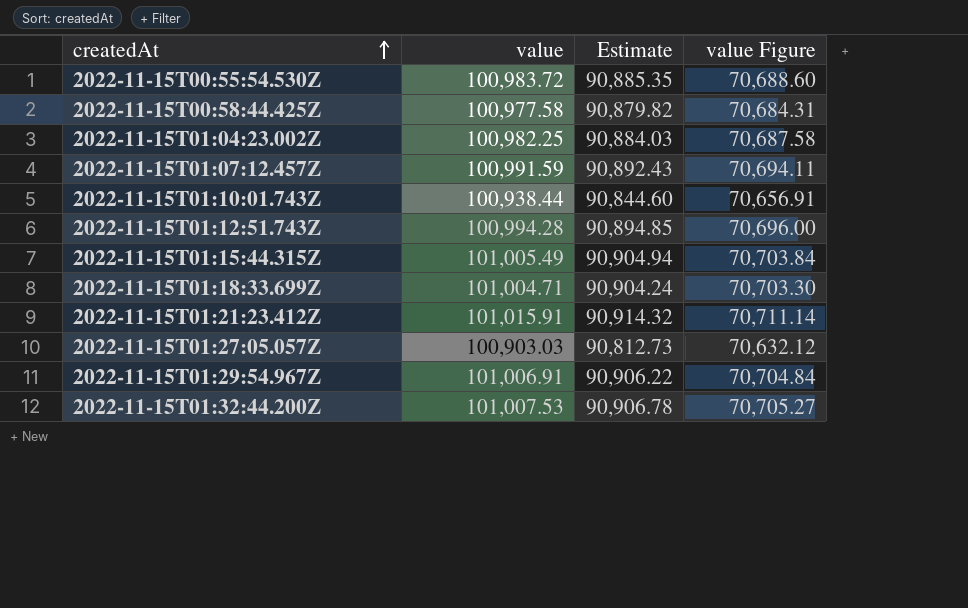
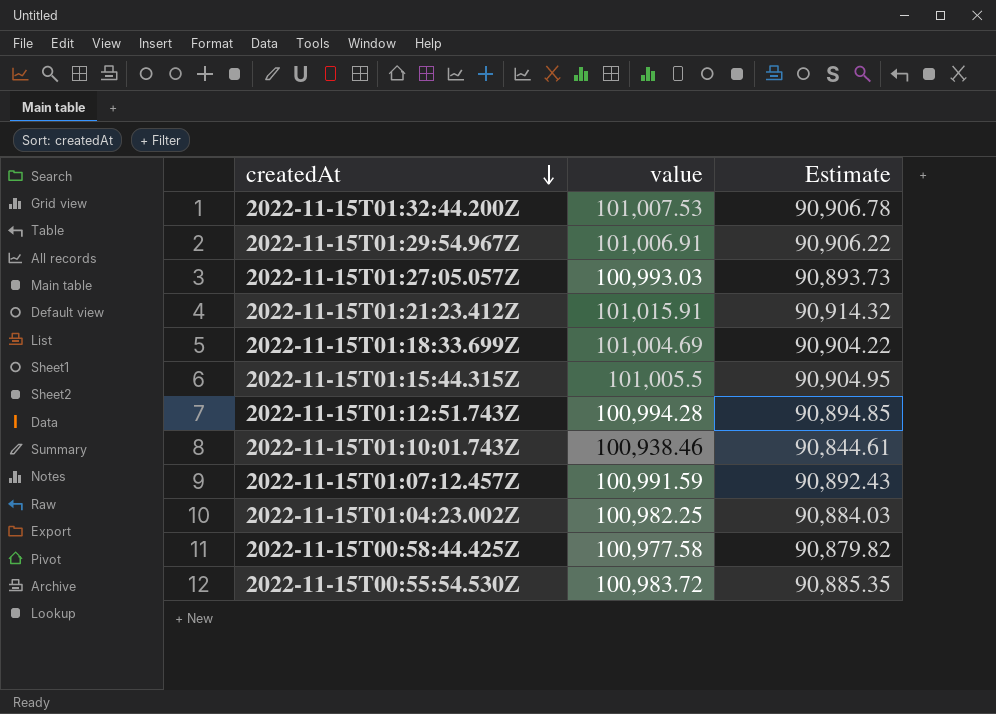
row order: createdAt ascending -> createdAt descending
column value Figure | formula: [value] * 0.7 -> none
2022-11-15T01:27:05.057Z | value: 100,903.03 -> 100,993.03
2022-11-15T01:27:05.057Z | Estimate: 90,812.73 -> 90,893.73
2022-11-15T01:18:33.699Z | value: 101,004.71 -> 101,004.69
2022-11-15T01:18:33.699Z | Estimate: 90,904.24 -> 90,904.22
2022-11-15T01:15:44.315Z | value: 101,005.49 -> 101,005.5
2022-11-15T01:15:44.315Z | Estimate: 90,904.94 -> 90,904.95
2022-11-15T01:10:01.743Z | value: 100,938.44 -> 100,938.46
2022-11-15T01:10:01.743Z | Estimate: 90,844.60 -> 90,844.61

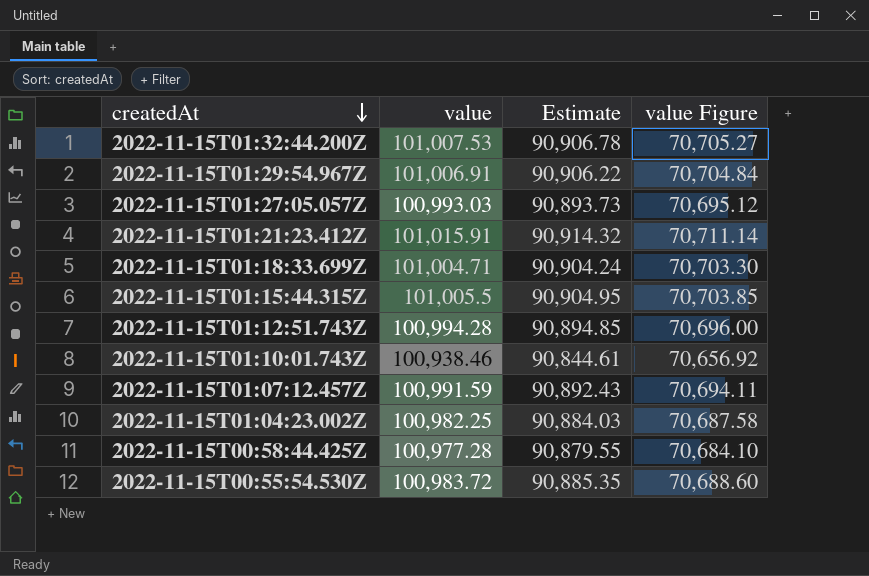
column value Figure | formula: none -> [value] * 0.7
2022-11-15T01:18:33.699Z | value: 101,004.69 -> 101,004.71
2022-11-15T01:18:33.699Z | Estimate: 90,904.22 -> 90,904.24
2022-11-15T00:58:44.425Z | value: 100,977.58 -> 100,977.28
2022-11-15T00:58:44.425Z | Estimate: 90,879.82 -> 90,879.55

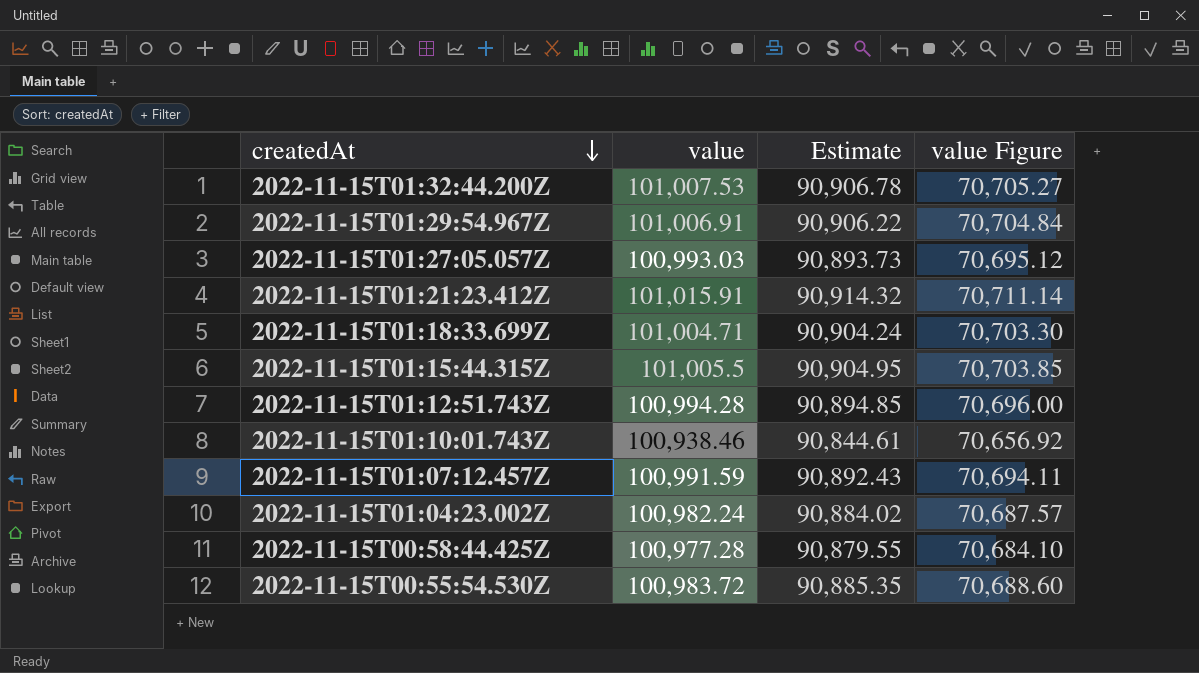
2022-11-15T01:04:23.002Z | value: 100,982.25 -> 100,982.24
2022-11-15T01:04:23.002Z | Estimate: 90,884.03 -> 90,884.02
2022-11-15T01:04:23.002Z | value Figure: 70,687.58 -> 70,687.57

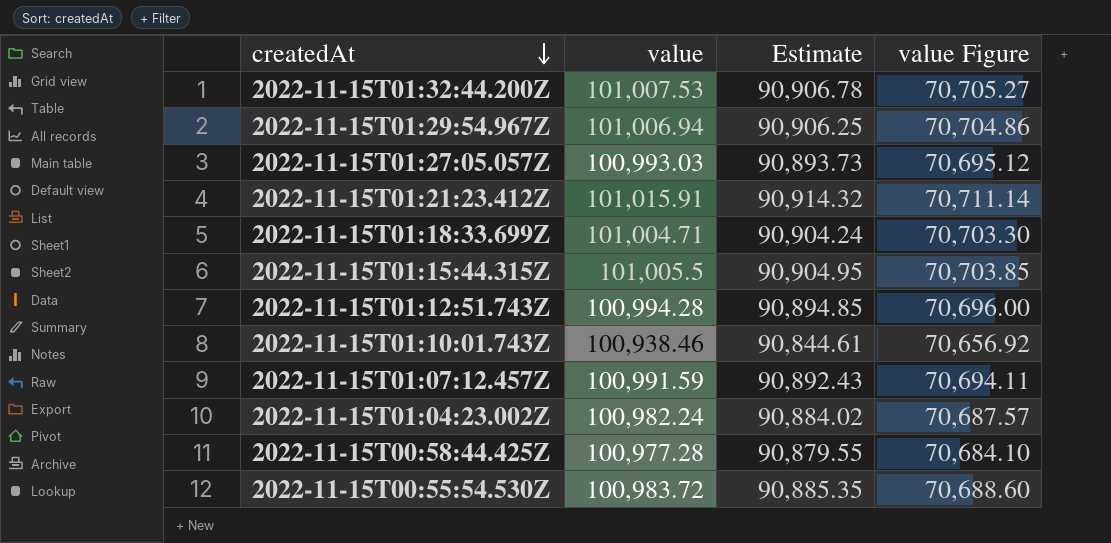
2022-11-15T01:29:54.967Z | value: 101,006.91 -> 101,006.94
2022-11-15T01:29:54.967Z | Estimate: 90,906.22 -> 90,906.25
2022-11-15T01:29:54.967Z | value Figure: 70,704.84 -> 70,704.86

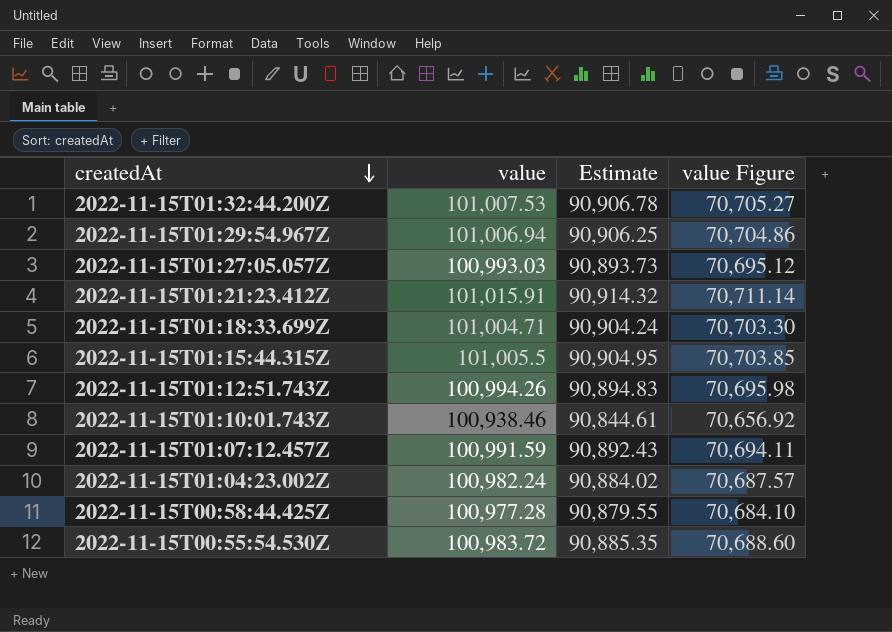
2022-11-15T01:12:51.743Z | value: 100,994.28 -> 100,994.26
2022-11-15T01:12:51.743Z | Estimate: 90,894.85 -> 90,894.83
2022-11-15T01:12:51.743Z | value Figure: 70,696.00 -> 70,695.98

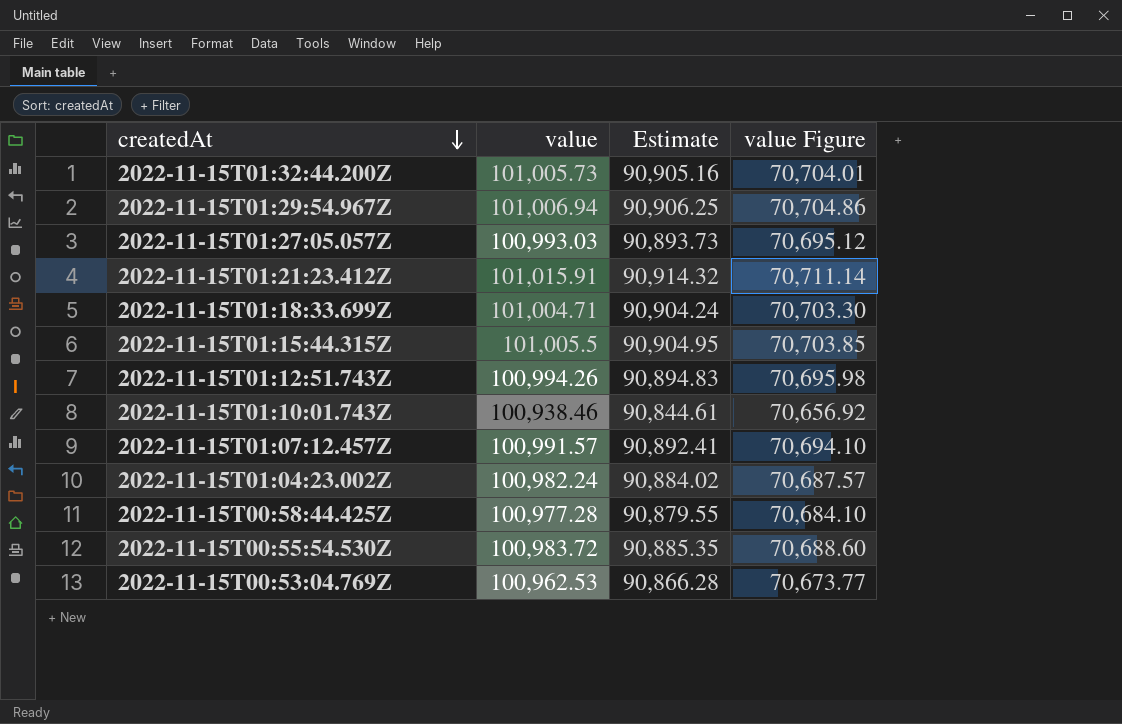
2022-11-15T01:32:44.200Z | value: 101,007.53 -> 101,005.73
2022-11-15T01:32:44.200Z | Estimate: 90,906.78 -> 90,905.16
2022-11-15T01:32:44.200Z | value Figure: 70,705.27 -> 70,704.01
2022-11-15T01:07:12.457Z | value: 100,991.59 -> 100,991.57
2022-11-15T01:07:12.457Z | Estimate: 90,892.43 -> 90,892.41
2022-11-15T01:07:12.457Z | value Figure: 70,694.11 -> 70,694.10
row 2022-11-15T00:53:04.769Z: none -> 100,962.53 | 90,866.28 | 70,673.77

